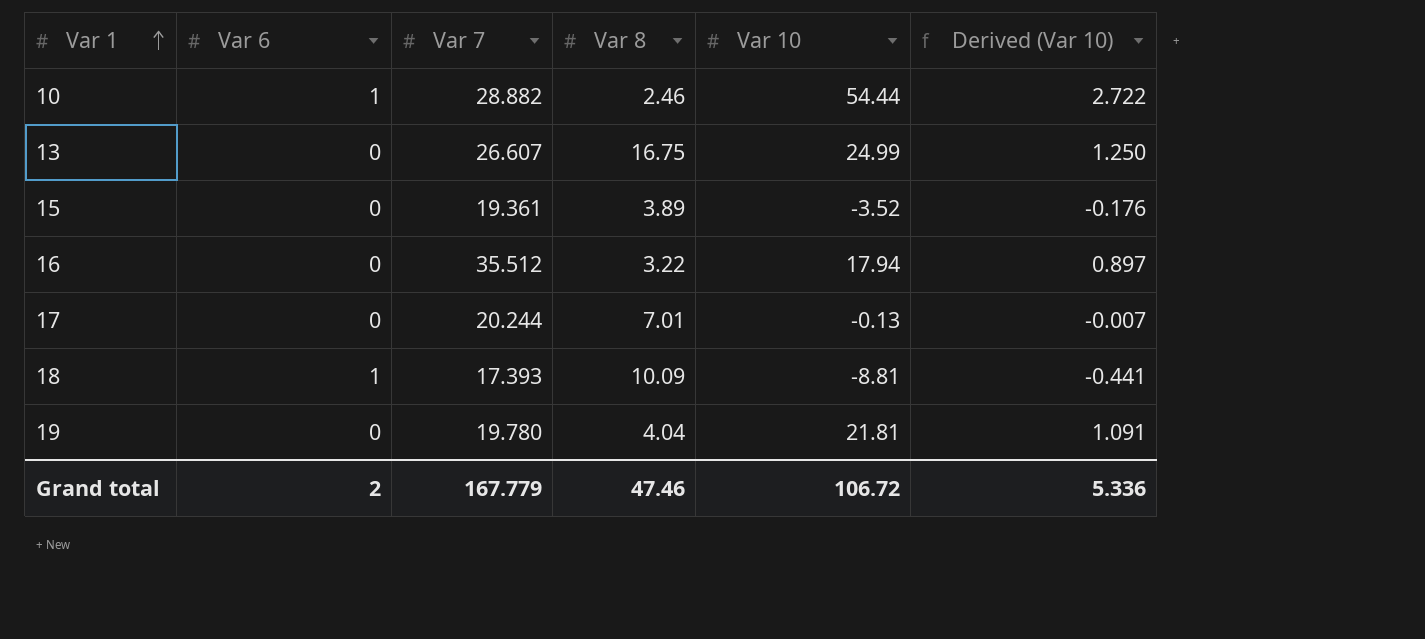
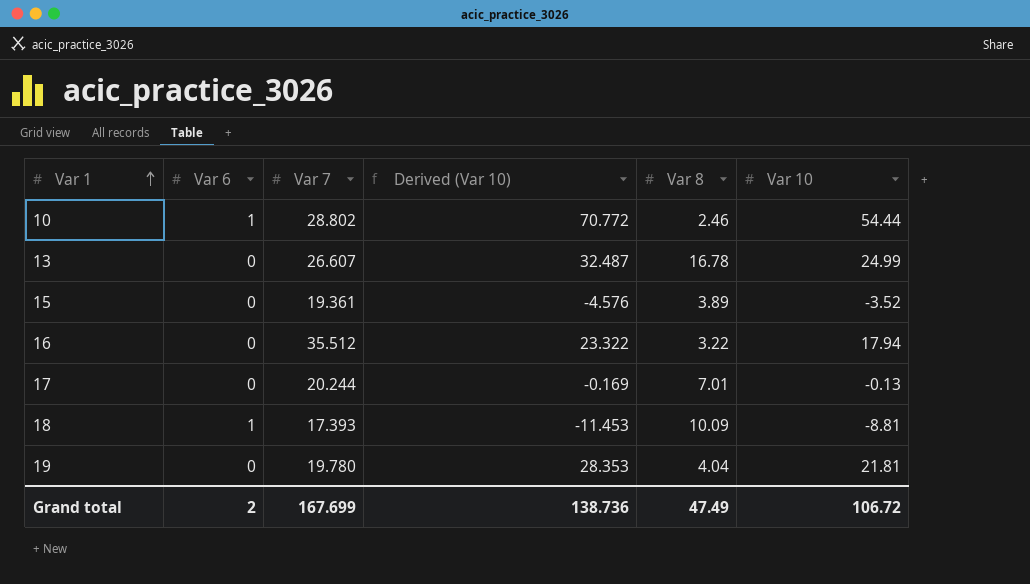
column Derived (Var 10) | formula: [Var 10] * 0.05 -> [Var 10] * 1.3
column Derived (Var 10) | position: 6 -> 4
10 | Var 7: 28.882 -> 28.802
13 | Var 8: 16.75 -> 16.78
Grand total | Var 7: 167.779 -> 167.699
Grand total | Derived (Var 10): 5.336 -> 138.736
Grand total | Var 8: 47.46 -> 47.49

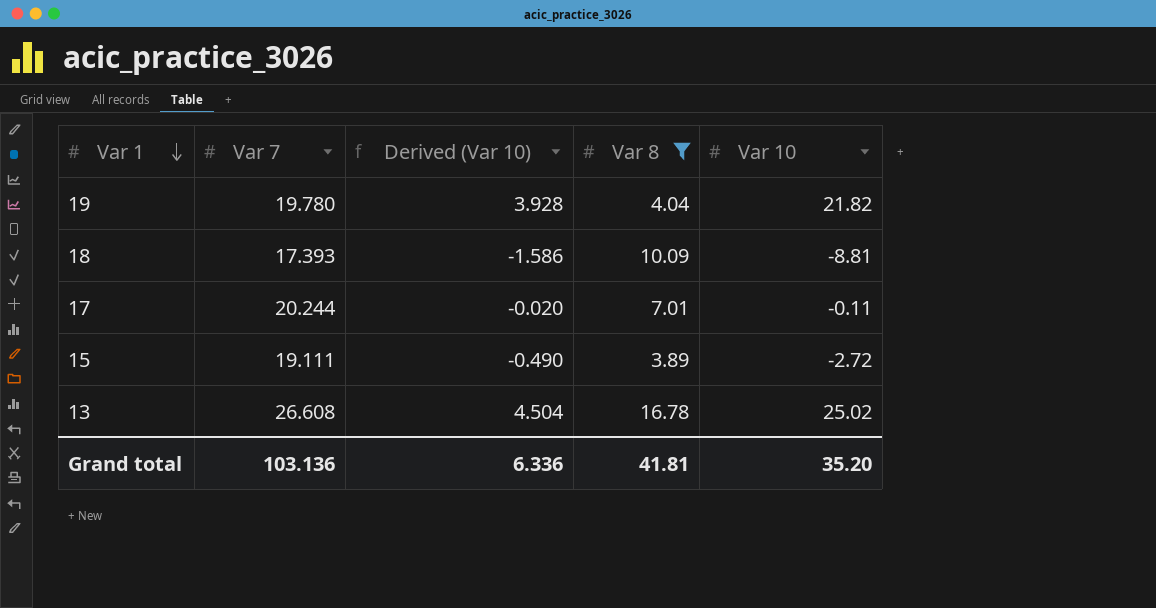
filter: none -> Var 8 >= 3.89
row order: Var 1 ascending -> Var 1 descending
column Var 6 | position: 2 -> none
column Derived (Var 10) | formula: [Var 10] * 1.3 -> [Var 10] * 0.18
19 | Var 10: 21.81 -> 21.82
17 | Var 10: -0.13 -> -0.11
15 | Var 7: 19.361 -> 19.111
15 | Var 10: -3.52 -> -2.72
13 | Var 7: 26.607 -> 26.608
13 | Var 10: 24.99 -> 25.02
Grand total | Var 7: 167.699 -> 103.136
Grand total | Derived (Var 10): 138.736 -> 6.336
Grand total | Var 8: 47.49 -> 41.81
Grand total | Var 10: 106.72 -> 35.20

